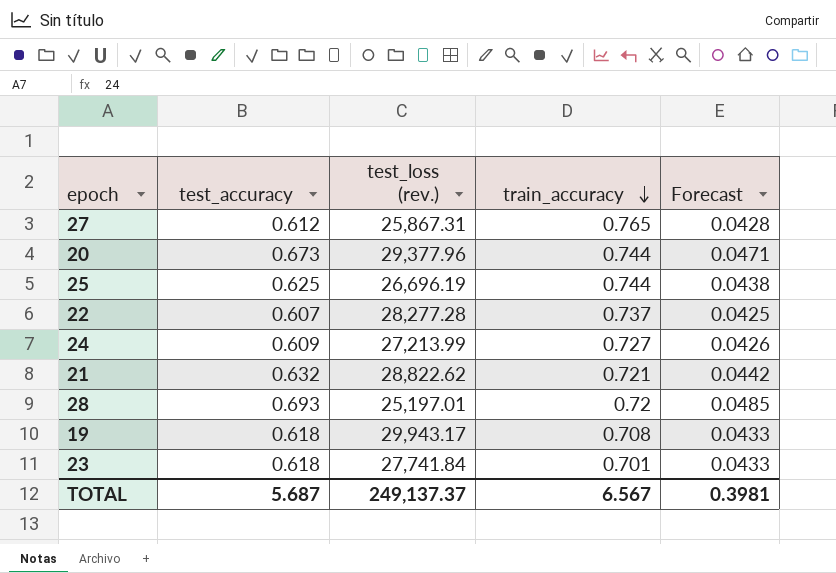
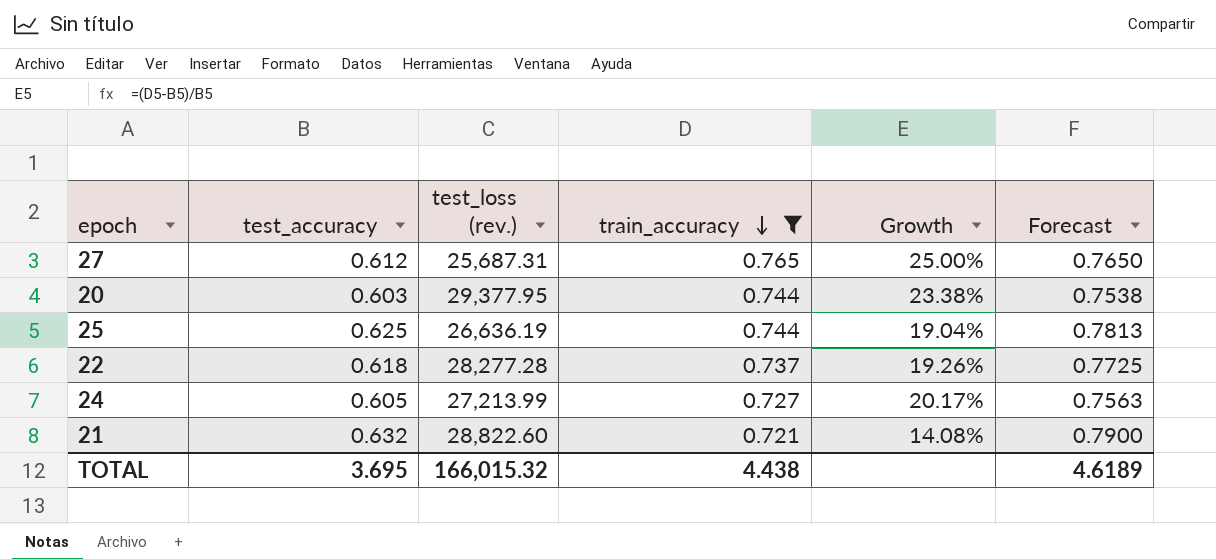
filter: none -> train_accuracy >= 0.721
column Growth | formula: none -> ([train_accuracy] - [test_accuracy]) / [test_accuracy]
column Forecast | formula: [test_accuracy] * 0.07 -> [test_accuracy] * 1.25
27 | test_loss (rev.): 25,867.31 -> 25,687.31
20 | test_accuracy: 0.673 -> 0.603
20 | test_loss (rev.): 29,377.96 -> 29,377.95
25 | test_loss (rev.): 26,696.19 -> 26,636.19
22 | test_accuracy: 0.607 -> 0.618
24 | test_accuracy: 0.609 -> 0.605
21 | test_loss (rev.): 28,822.62 -> 28,822.60
TOTAL | test_accuracy: 5.687 -> 3.695
TOTAL | test_loss (rev.): 249,137.37 -> 166,015.32
TOTAL | train_accuracy: 6.567 -> 4.438
TOTAL | Forecast: 0.3981 -> 4.6189

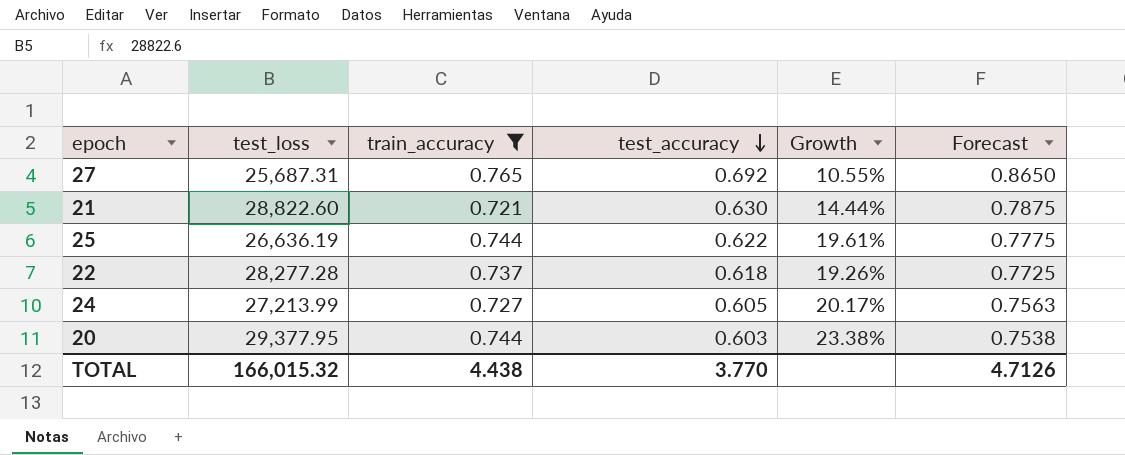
row order: train_accuracy descending -> test_accuracy descending
column name: test_loss (rev.) -> test_loss
column test_accuracy | position: 2 -> 4
27 | test_accuracy: 0.612 -> 0.692
27 | Growth: 25.00% -> 10.55%
27 | Forecast: 0.7650 -> 0.8650
21 | test_accuracy: 0.632 -> 0.630
21 | Growth: 14.08% -> 14.44%
21 | Forecast: 0.7900 -> 0.7875
25 | test_accuracy: 0.625 -> 0.622
25 | Growth: 19.04% -> 19.61%
25 | Forecast: 0.7813 -> 0.7775
TOTAL | test_accuracy: 3.695 -> 3.770
TOTAL | Forecast: 4.6189 -> 4.7126

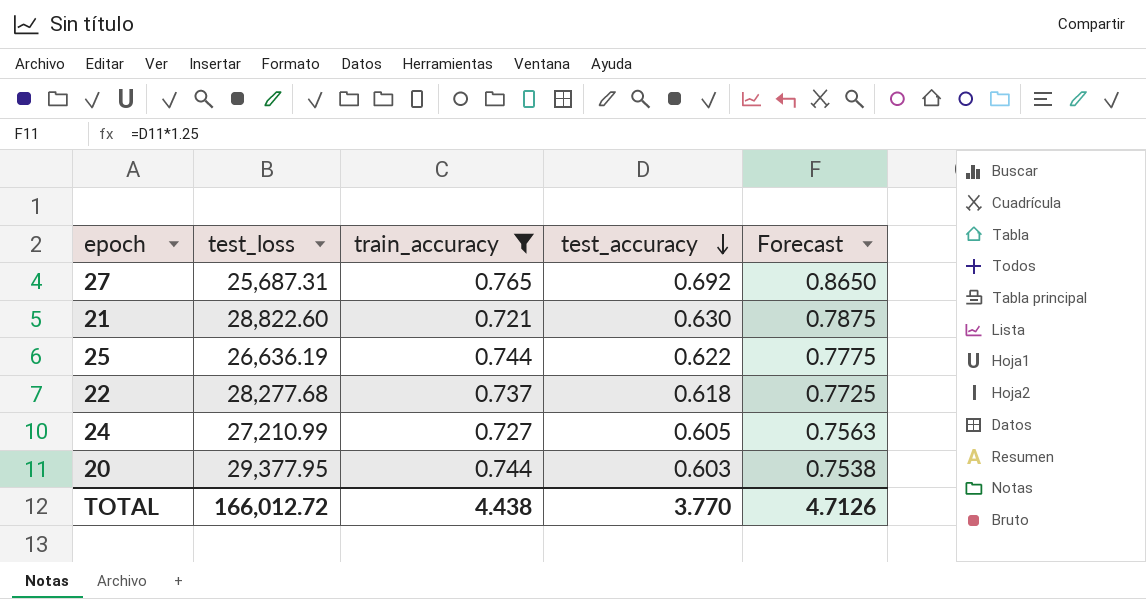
column Growth | formula: ([train_accuracy] - [test_accuracy]) / [test_accuracy] -> none
22 | test_loss: 28,277.28 -> 28,277.68
24 | test_loss: 27,213.99 -> 27,210.99
TOTAL | test_loss: 166,015.32 -> 166,012.72

